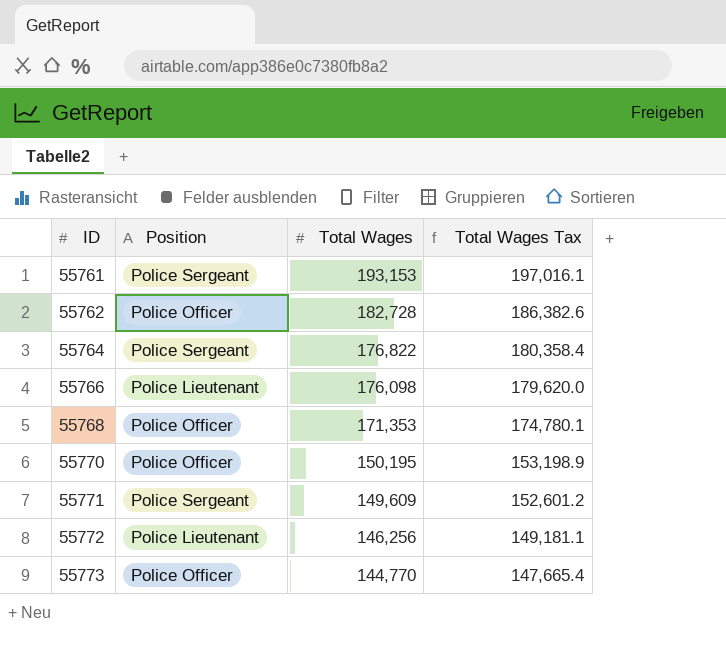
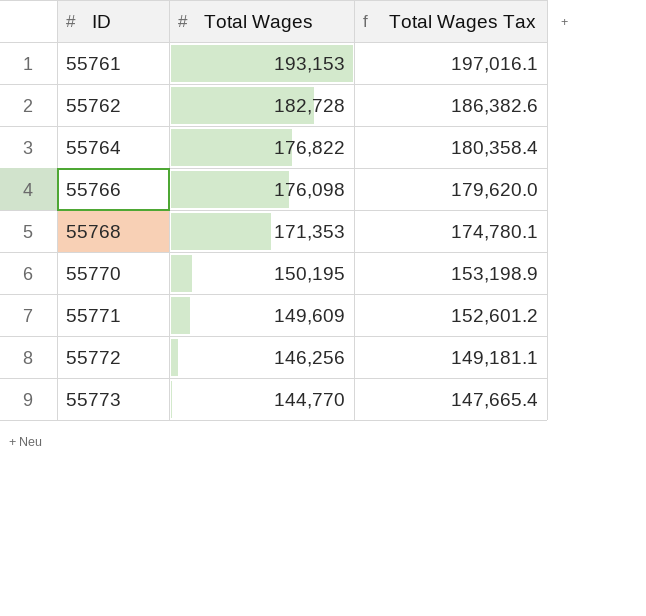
column Position | position: 2 -> none

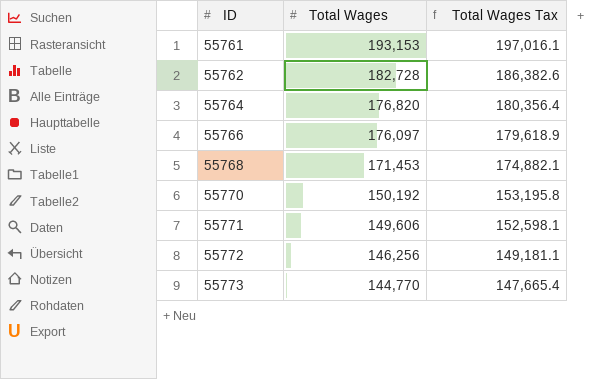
55764 | Total Wages: 176,822 -> 176,820
55764 | Total Wages Tax: 180,358.4 -> 180,356.4
55766 | Total Wages: 176,098 -> 176,097
55766 | Total Wages Tax: 179,620.0 -> 179,618.9
55768 | Total Wages: 171,353 -> 171,453
55768 | Total Wages Tax: 174,780.1 -> 174,882.1
55770 | Total Wages: 150,195 -> 150,192
55770 | Total Wages Tax: 153,198.9 -> 153,195.8
55771 | Total Wages: 149,609 -> 149,606
55771 | Total Wages Tax: 152,601.2 -> 152,598.1

